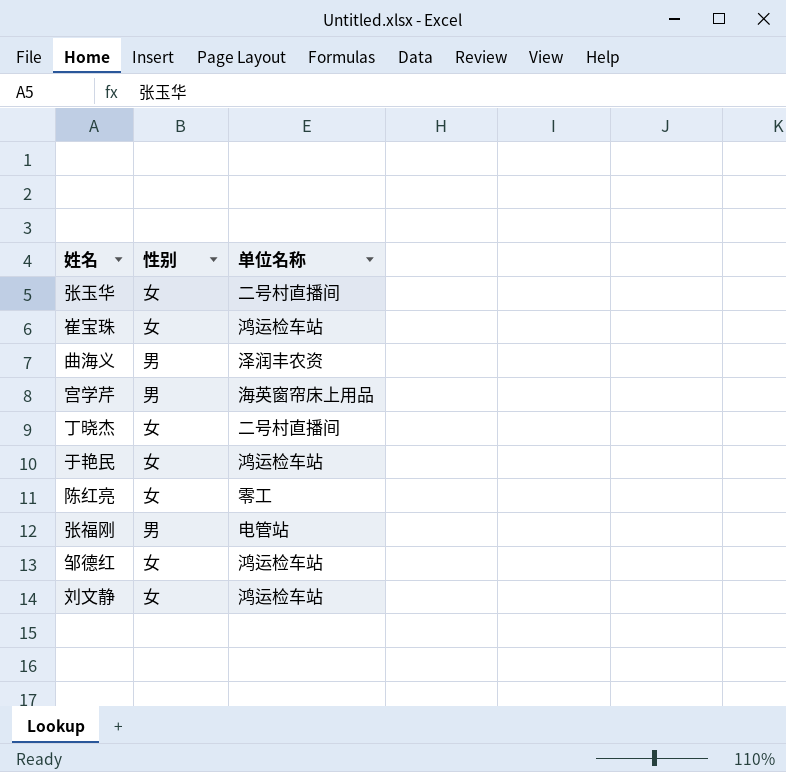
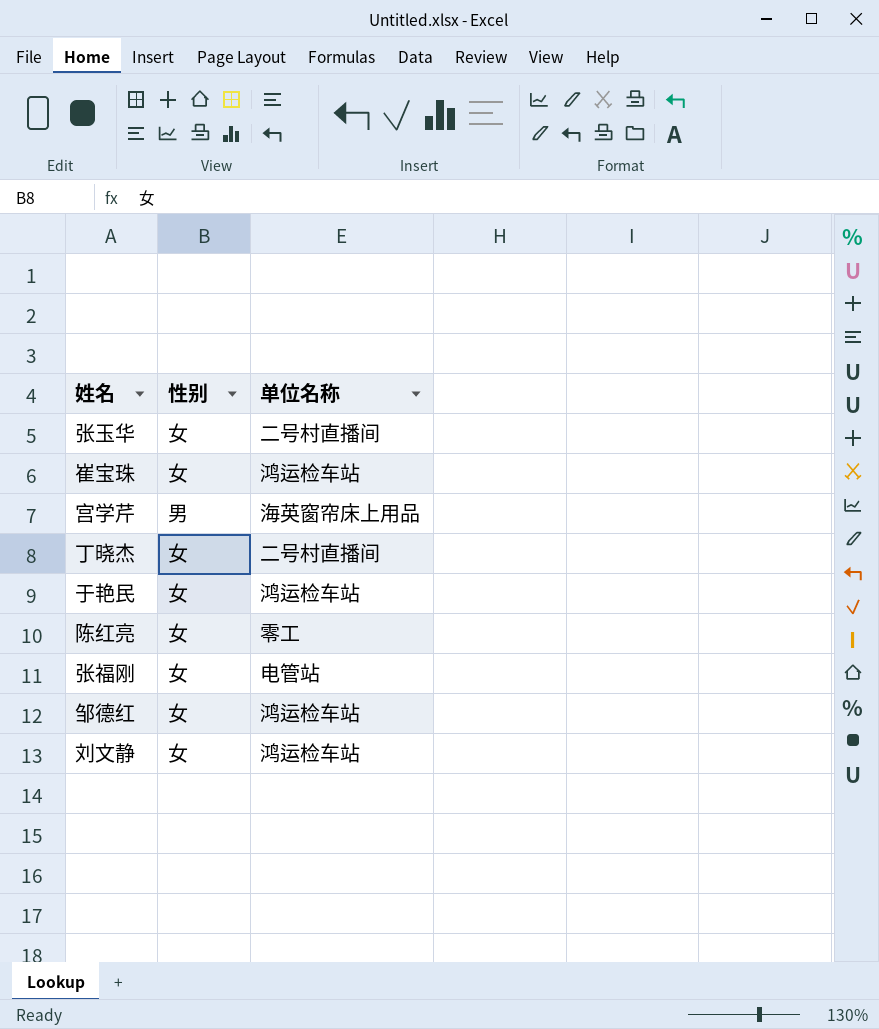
row 曲海义: 男 | 泽润丰农资 -> none
张福刚 | 性别: 男 -> 女

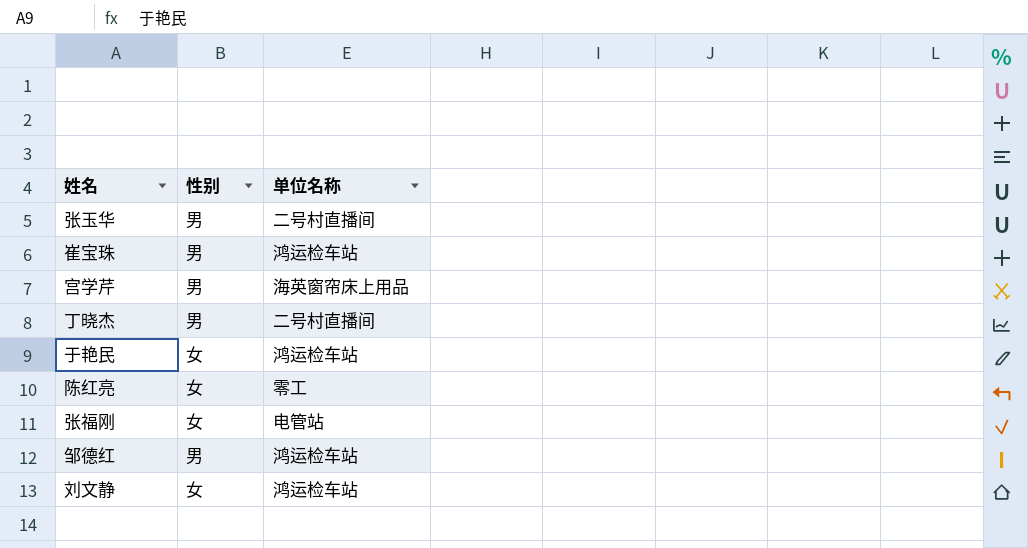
张玉华 | 性别: 女 -> 男
崔宝珠 | 性别: 女 -> 男
丁晓杰 | 性别: 女 -> 男
邹德红 | 性别: 女 -> 男

